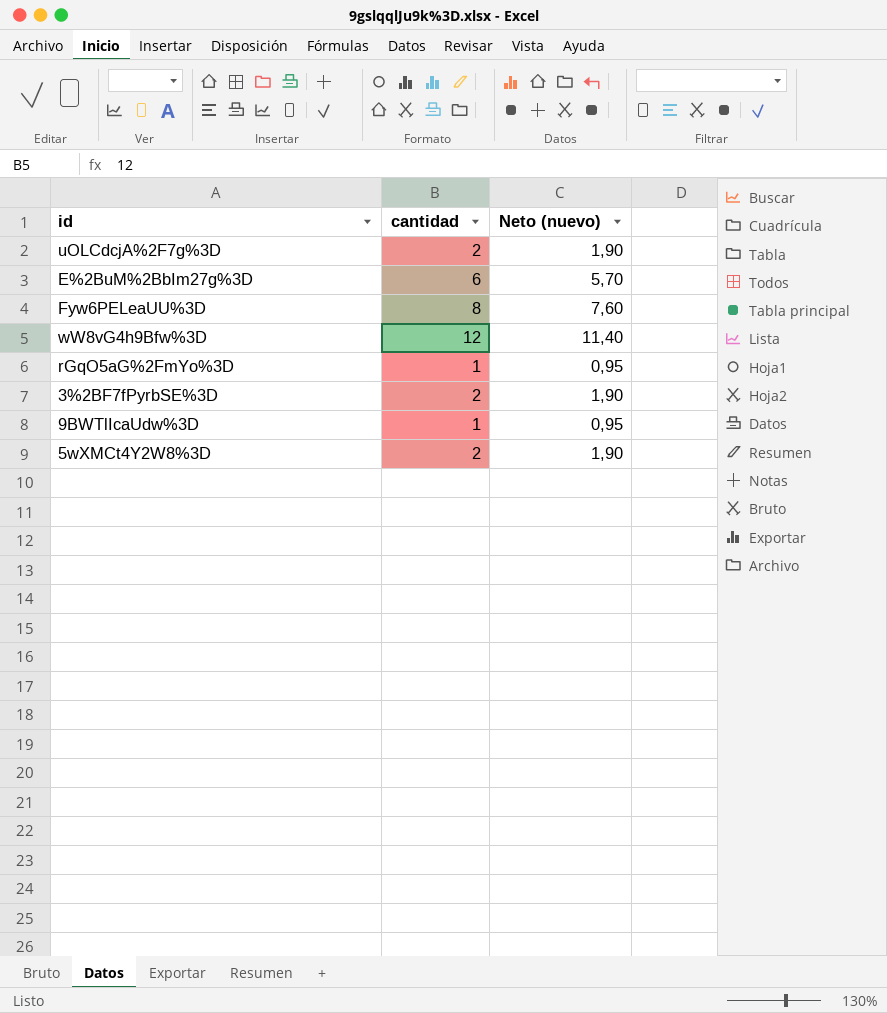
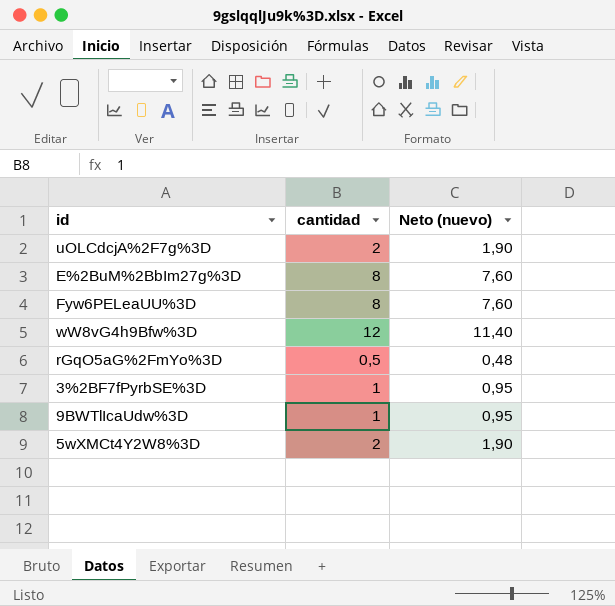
E%2BuM%2BbIm27g%3D | cantidad: 6 -> 8
E%2BuM%2BbIm27g%3D | Neto (nuevo): 5,70 -> 7,60
rGqO5aG%2FmYo%3D | cantidad: 1 -> 0,5
rGqO5aG%2FmYo%3D | Neto (nuevo): 0,95 -> 0,48
3%2BF7fPyrbSE%3D | cantidad: 2 -> 1
3%2BF7fPyrbSE%3D | Neto (nuevo): 1,90 -> 0,95

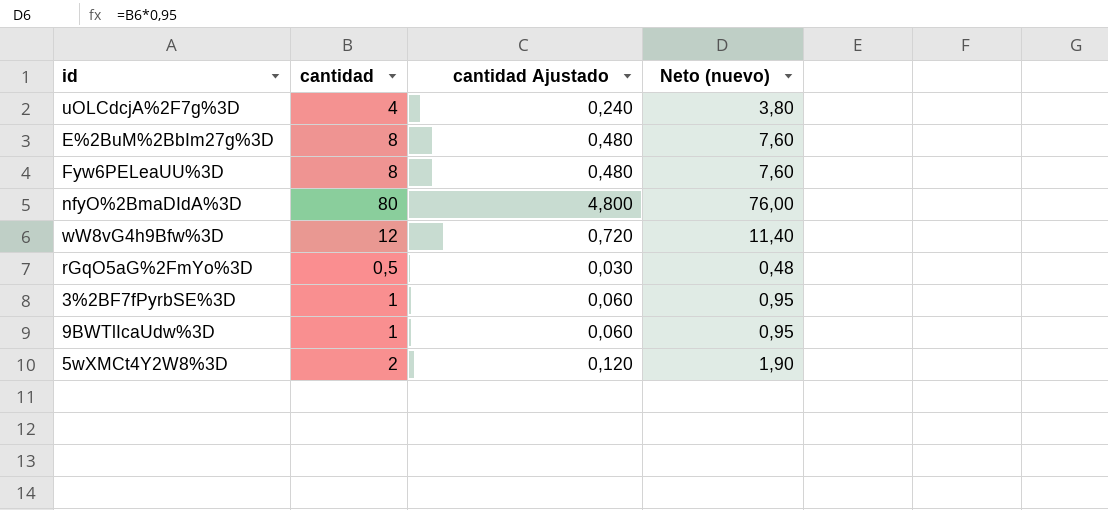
column cantidad Ajustado | formula: none -> [cantidad] * 0,06
uOLCdcjA%2F7g%3D | cantidad: 2 -> 4
uOLCdcjA%2F7g%3D | Neto (nuevo): 1,90 -> 3,80
row nfyO%2BmaDIdA%3D: none -> 80 | 4,800 | 76,00

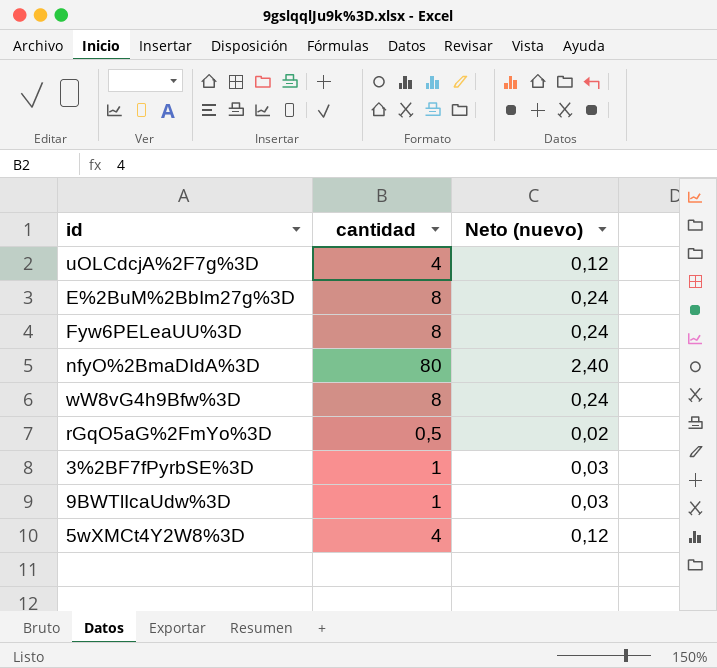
column cantidad Ajustado | formula: [cantidad] * 0,06 -> none
column Neto (nuevo) | formula: [cantidad] * 0,95 -> [cantidad] * 0,03
wW8vG4h9Bfw%3D | cantidad: 12 -> 8
5wXMCt4Y2W8%3D | cantidad: 2 -> 4

